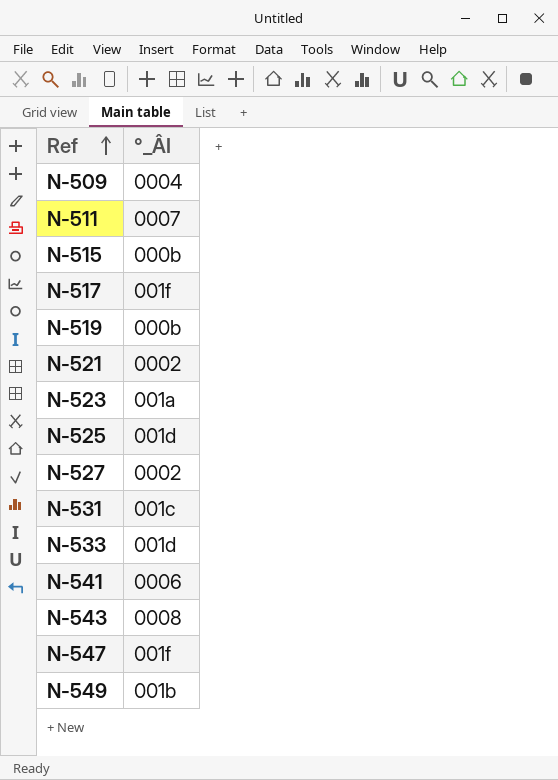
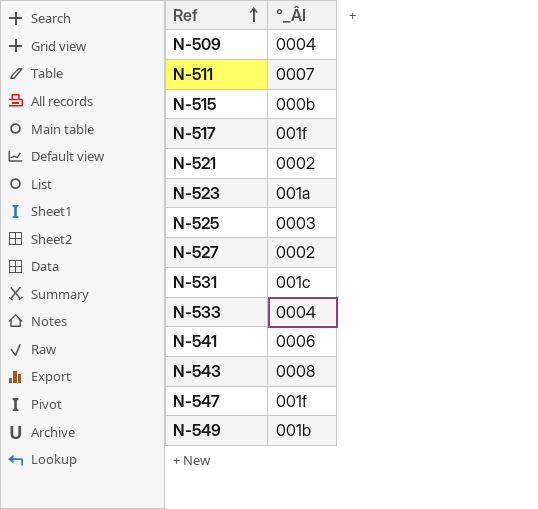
row N-519: 000b -> none
N-525 | °_ÂI: 001d -> 0003
N-533 | °_ÂI: 001d -> 0004

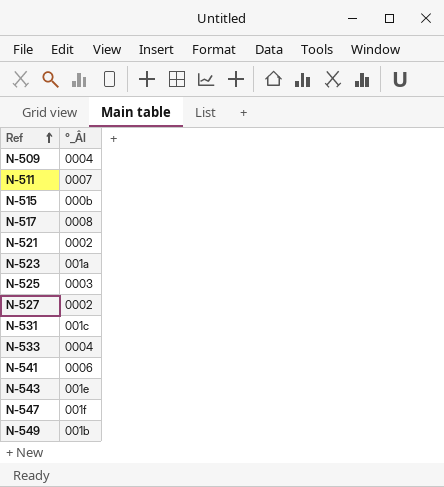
N-517 | °_ÂI: 001f -> 0008
N-543 | °_ÂI: 0008 -> 001e

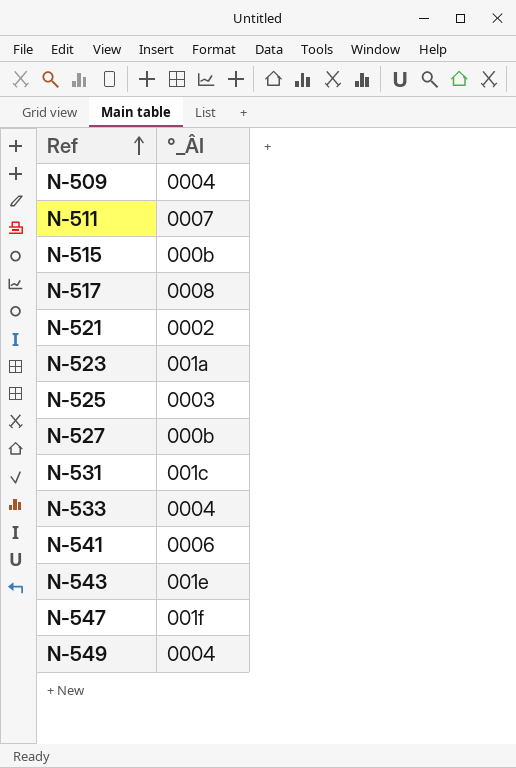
N-527 | °_ÂI: 0002 -> 000b
N-549 | °_ÂI: 001b -> 0004

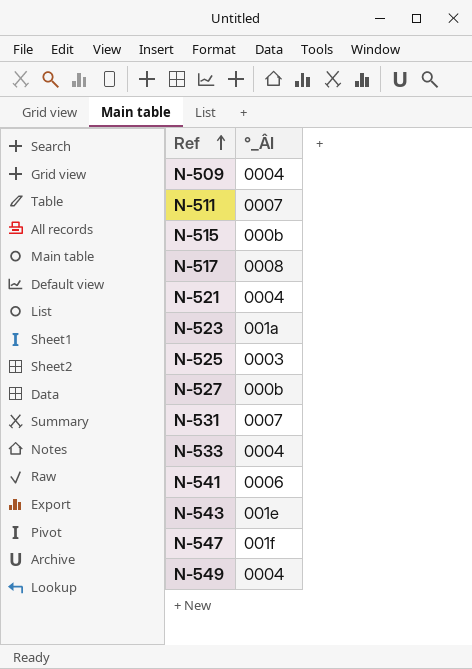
N-521 | °_ÂI: 0002 -> 0004
N-531 | °_ÂI: 001c -> 0007

